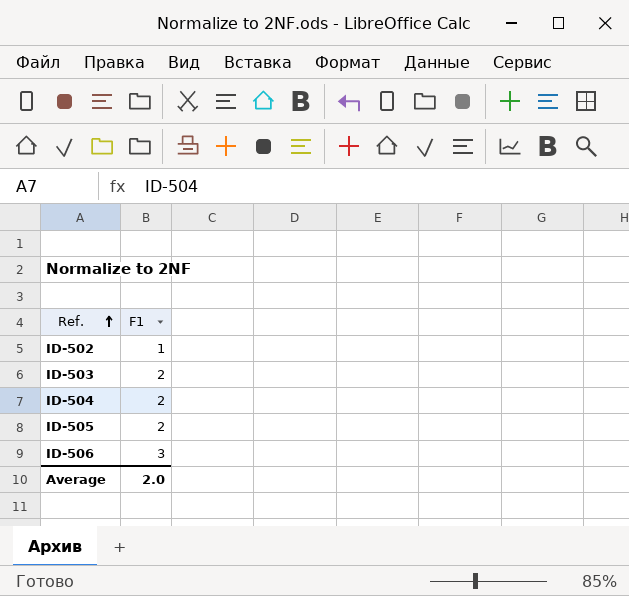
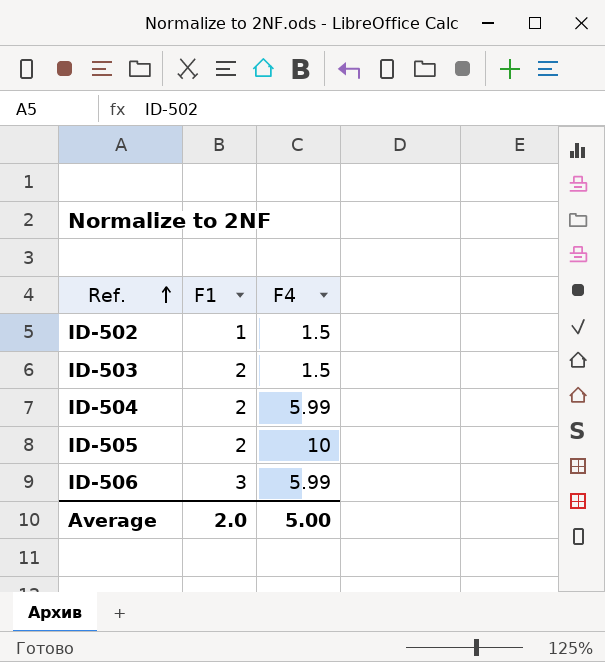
column F4 | position: none -> 3

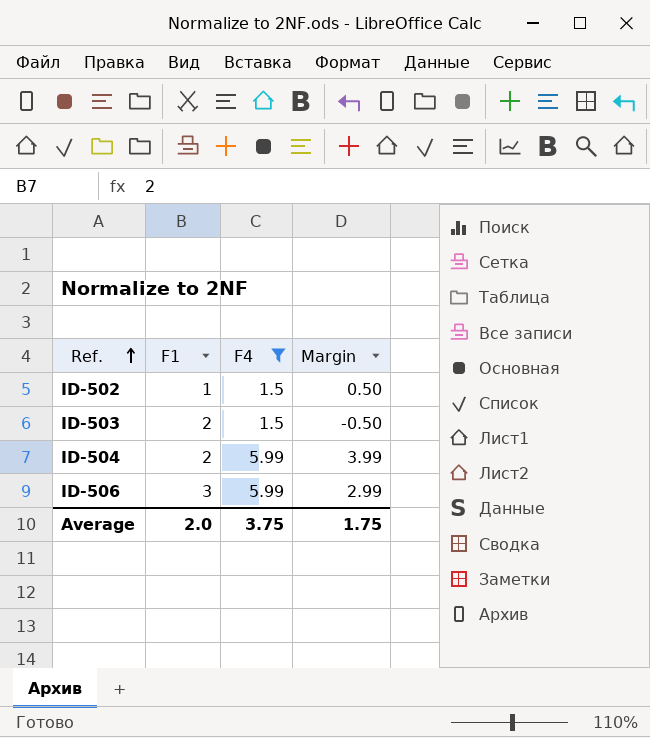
filter: none -> F4 != 10
column Margin | formula: none -> [F4] - [F1]
Average | F4: 5.00 -> 3.75

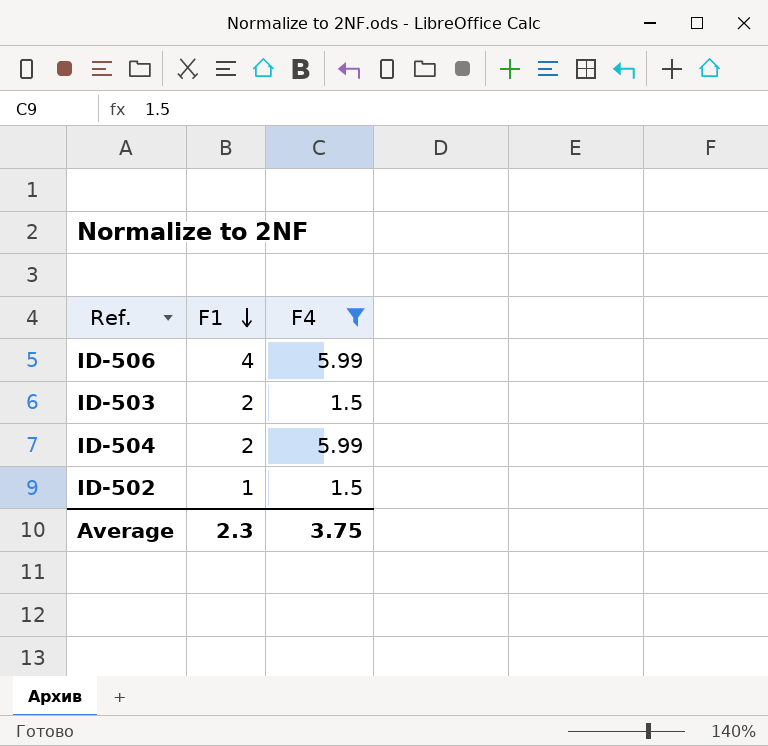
row order: Ref. ascending -> F1 descending
column Margin | formula: [F4] - [F1] -> none
ID-506 | F1: 3 -> 4
Average | F1: 2.0 -> 2.3

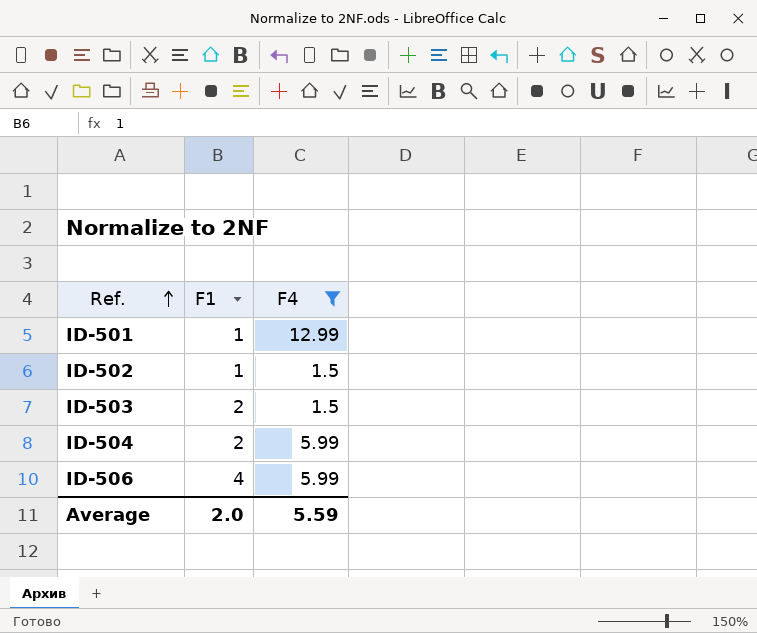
row order: F1 descending -> Ref. ascending
row ID-501: none -> 1 | 12.99
Average | F1: 2.3 -> 2.0
Average | F4: 3.75 -> 5.59

